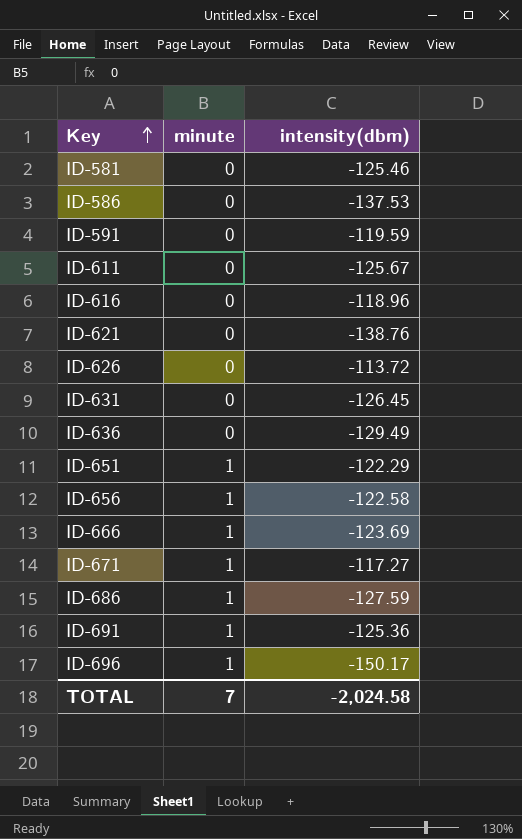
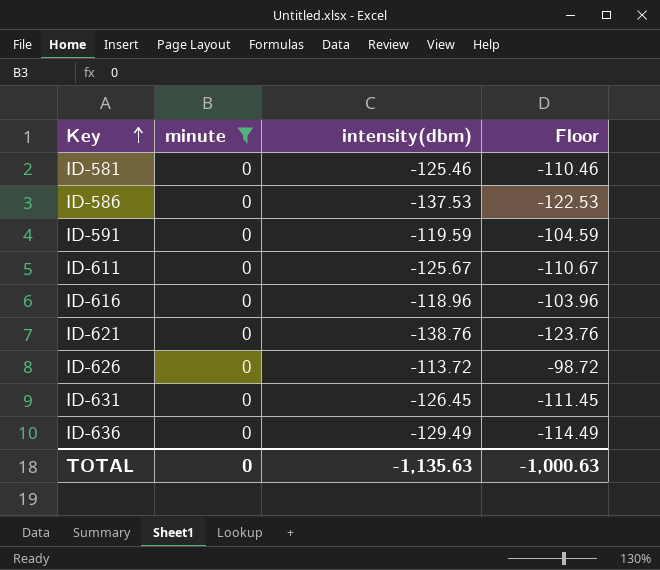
filter: none -> minute = 0
column Floor | formula: none -> [intensity(dbm)] + 15
TOTAL | minute: 7 -> 0
TOTAL | intensity(dbm): -2,024.58 -> -1,135.63

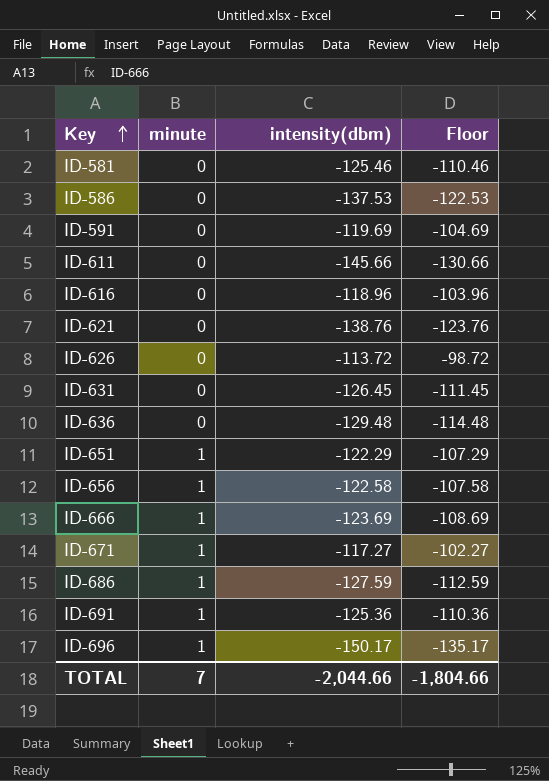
filter: minute = 0 -> none
ID-591 | intensity(dbm): -119.59 -> -119.69
ID-591 | Floor: -104.59 -> -104.69
ID-611 | intensity(dbm): -125.67 -> -145.66
ID-611 | Floor: -110.67 -> -130.66
ID-636 | intensity(dbm): -129.49 -> -129.48
ID-636 | Floor: -114.49 -> -114.48
TOTAL | minute: 0 -> 7
TOTAL | intensity(dbm): -1,135.63 -> -2,044.66
TOTAL | Floor: -1,000.63 -> -1,804.66

